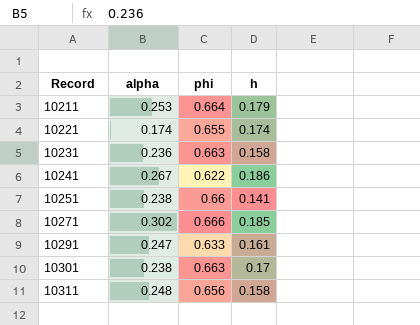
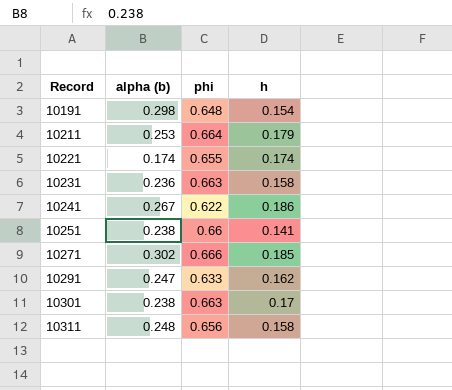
column name: alpha -> alpha (b)
row 10191: none -> 0.298 | 0.648 | 0.154
10291 | h: 0.161 -> 0.162

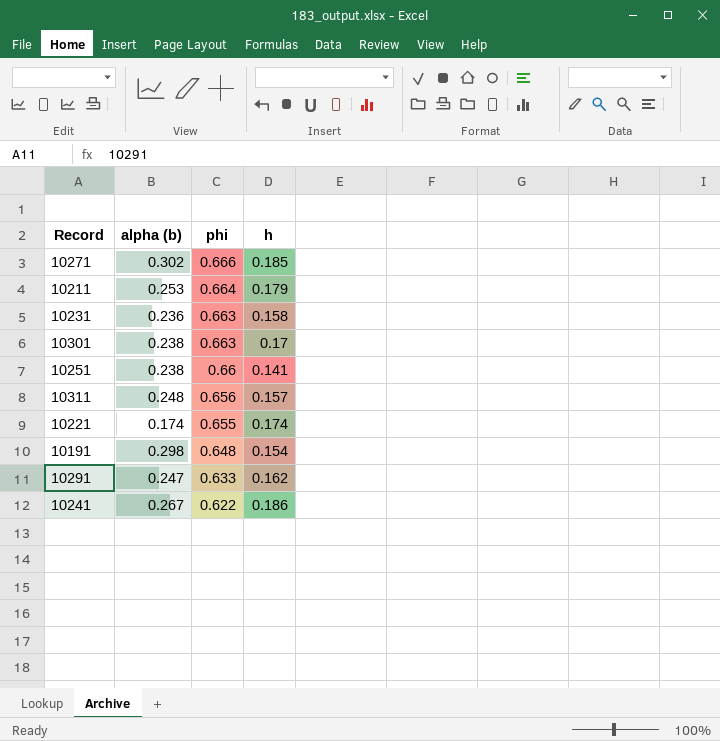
row order: Record ascending -> phi descending
10311 | h: 0.158 -> 0.157

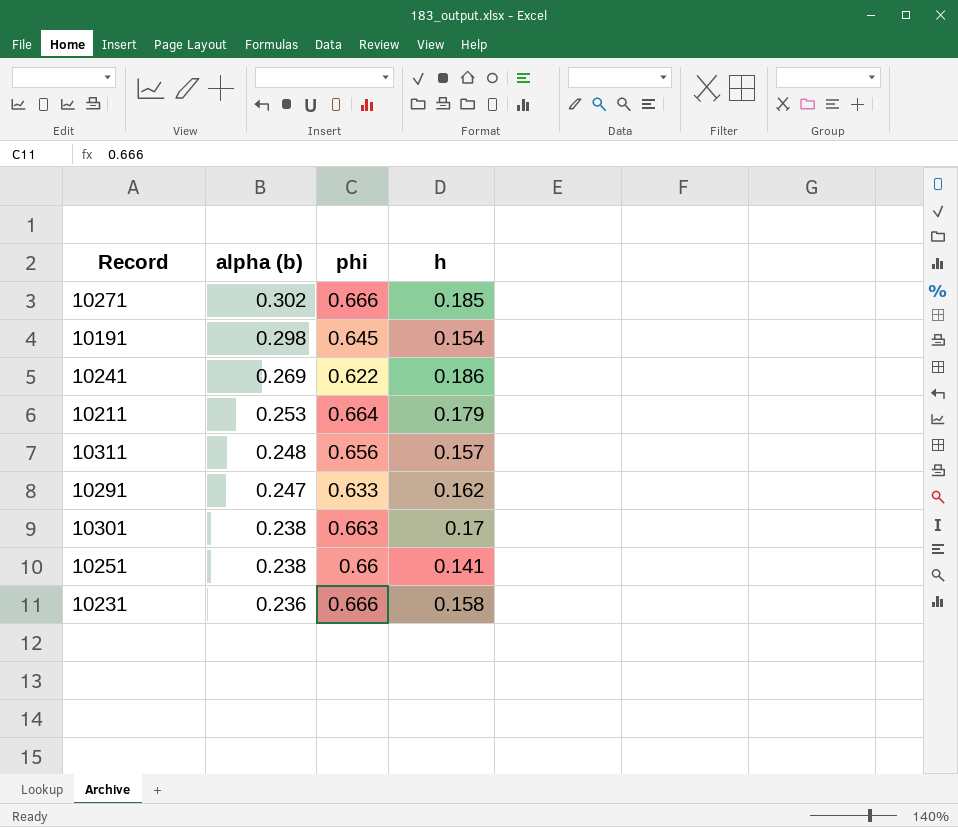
row order: phi descending -> alpha (b) descending
row 10221: 0.174 | 0.655 | 0.174 -> none
10191 | phi: 0.648 -> 0.645
10241 | alpha (b): 0.267 -> 0.269
10231 | phi: 0.663 -> 0.666

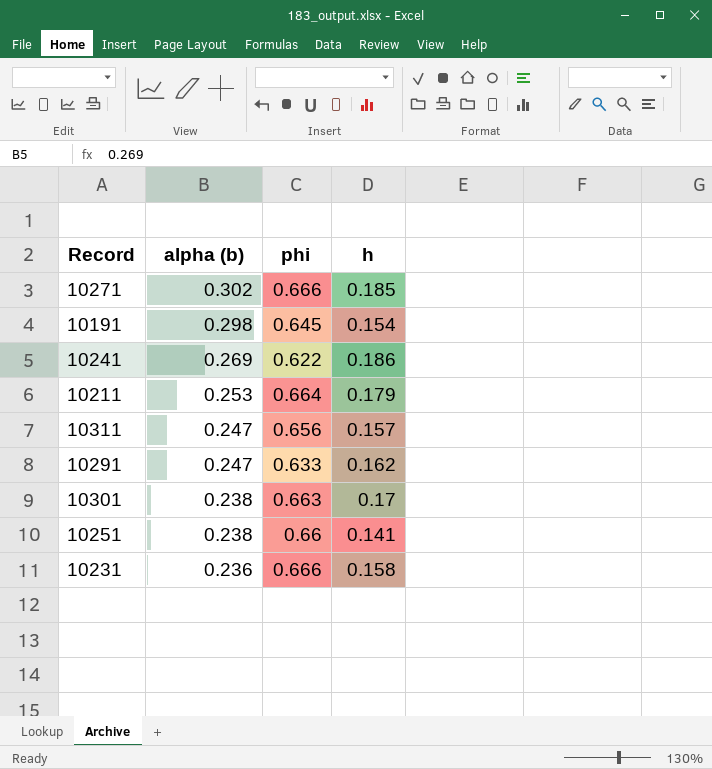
10311 | alpha (b): 0.248 -> 0.247

